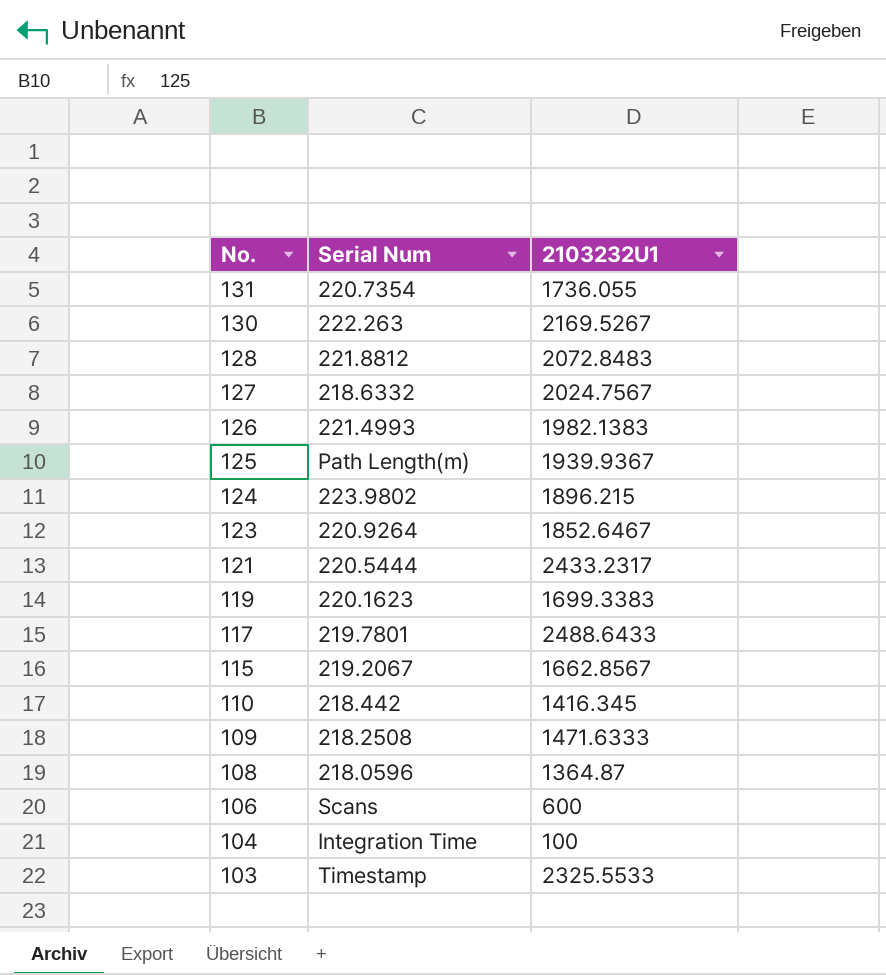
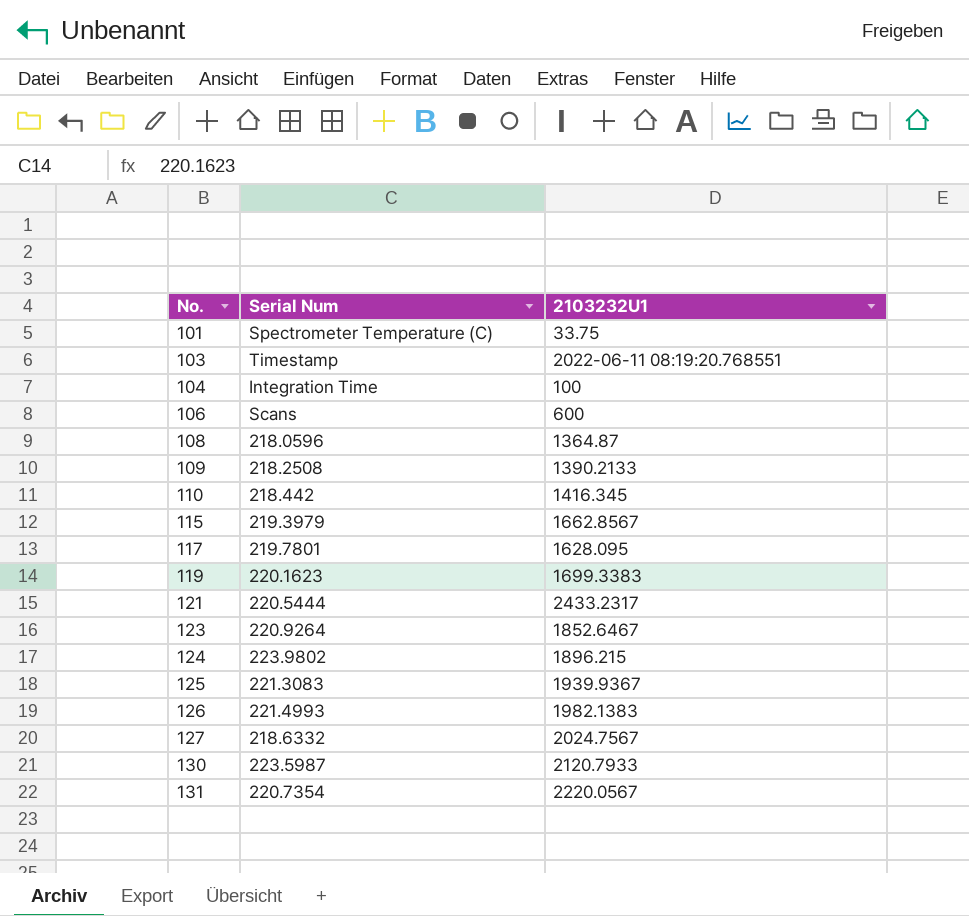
row order: No. descending -> No. ascending
row 128: 221.8812 | 2072.8483 -> none
row 101: none -> Spectrometer Temperature (C) | 33.75
103 | 2103232U1: 2325.5533 -> 2022-06-11 08:19:20.768551
109 | 2103232U1: 1471.6333 -> 1390.2133
115 | Serial Num: 219.2067 -> 219.3979
117 | 2103232U1: 2488.6433 -> 1628.095
125 | Serial Num: Path Length(m) -> 221.3083
130 | Serial Num: 222.263 -> 223.5987
130 | 2103232U1: 2169.5267 -> 2120.7933
131 | 2103232U1: 1736.055 -> 2220.0567

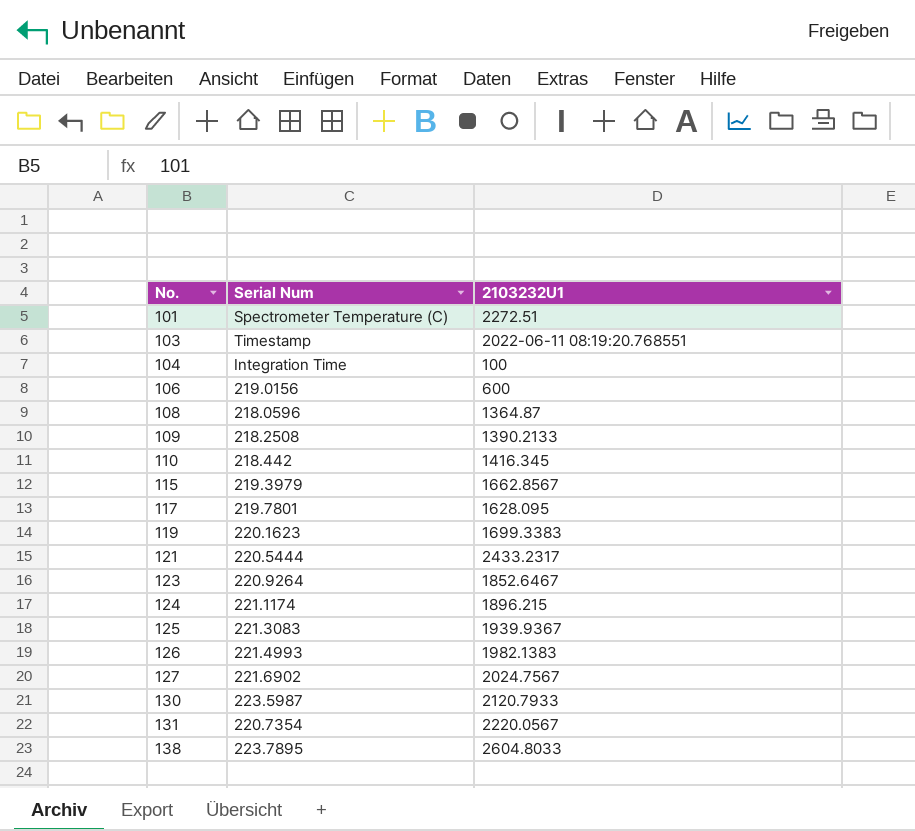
101 | 2103232U1: 33.75 -> 2272.51
106 | Serial Num: Scans -> 219.0156
124 | Serial Num: 223.9802 -> 221.1174
127 | Serial Num: 218.6332 -> 221.6902
row 138: none -> 223.7895 | 2604.8033

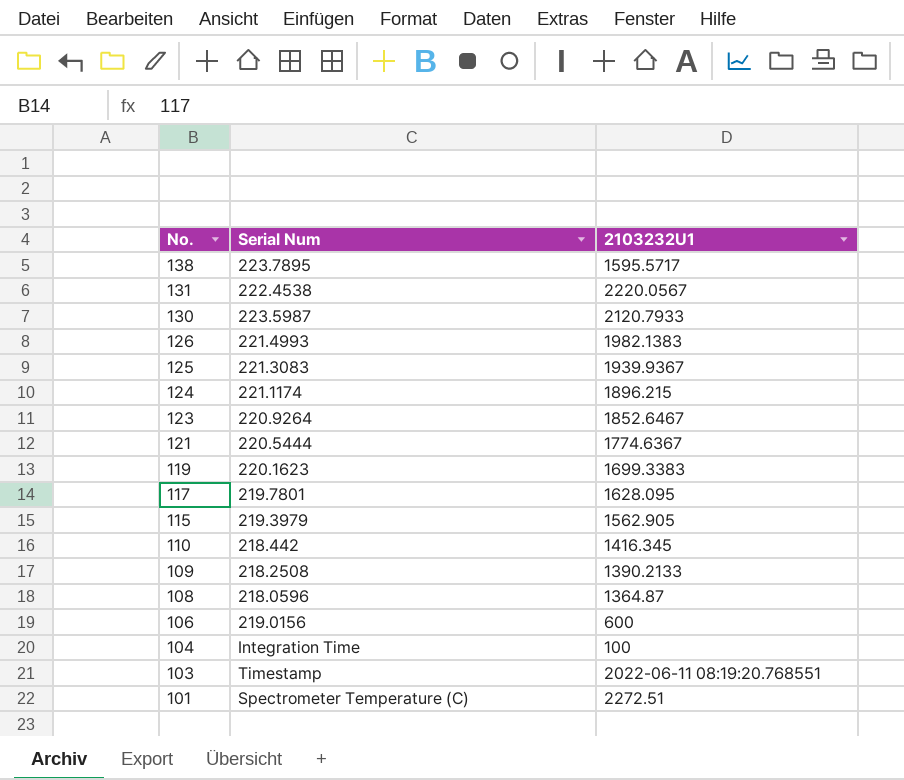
row order: No. ascending -> No. descending
row 127: 221.6902 | 2024.7567 -> none
138 | 2103232U1: 2604.8033 -> 1595.5717
131 | Serial Num: 220.7354 -> 222.4538
121 | 2103232U1: 2433.2317 -> 1774.6367
115 | 2103232U1: 1662.8567 -> 1562.905

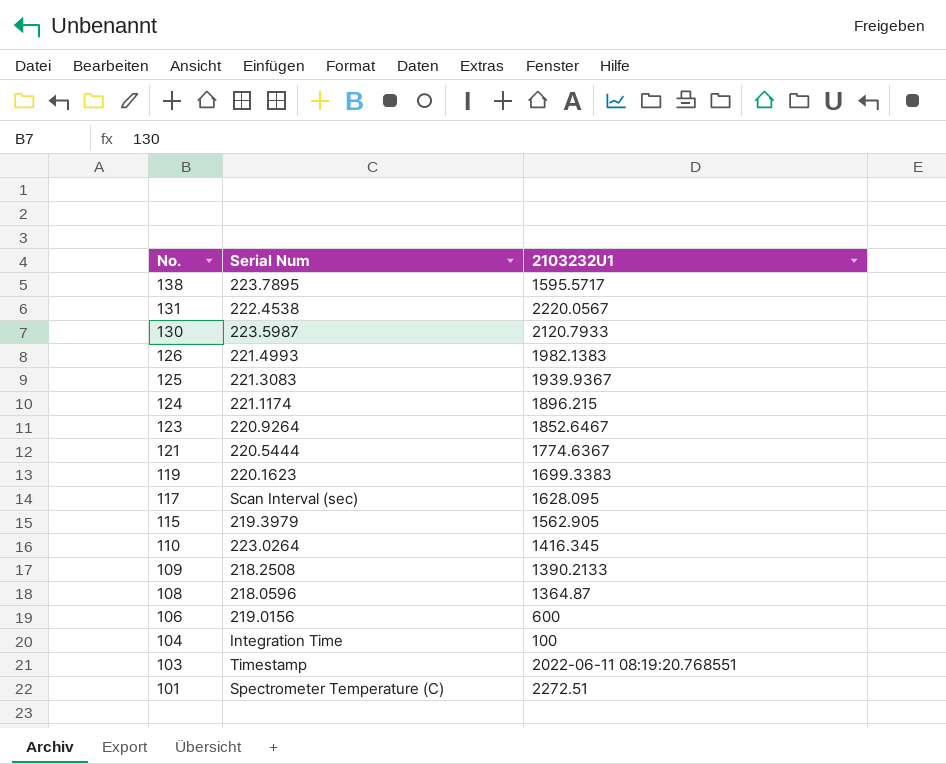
117 | Serial Num: 219.7801 -> Scan Interval (sec)
110 | Serial Num: 218.442 -> 223.0264

